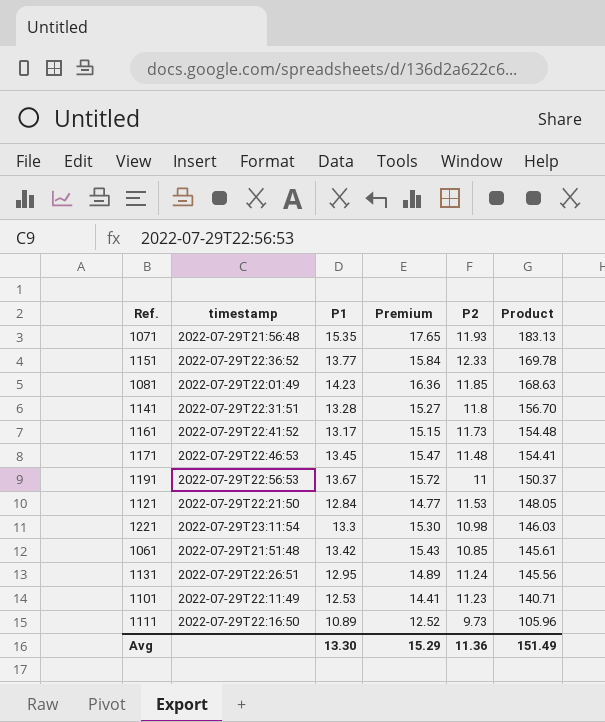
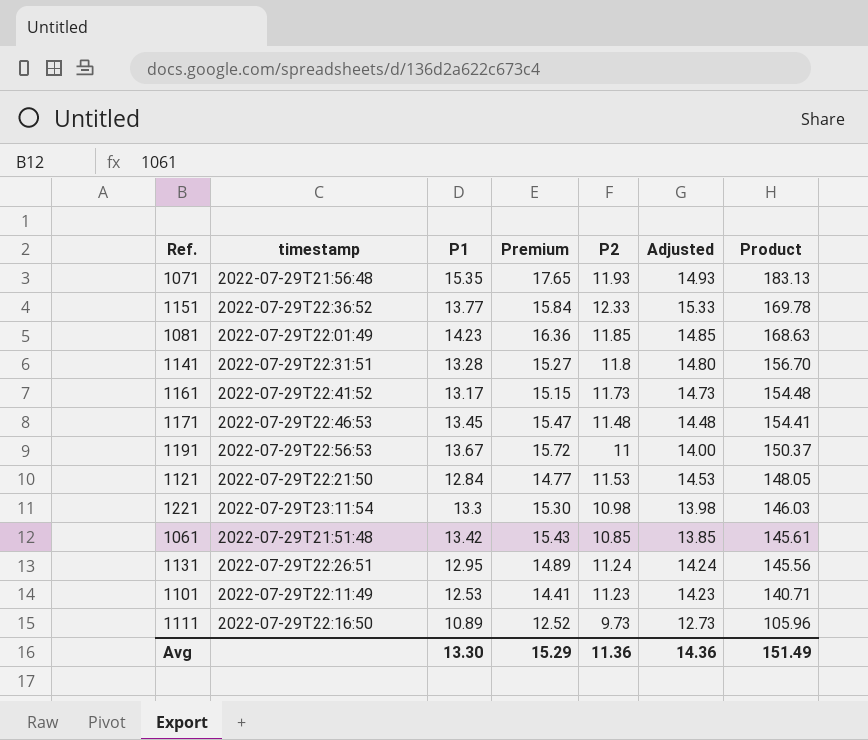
column Adjusted | formula: none -> [P2] + 3

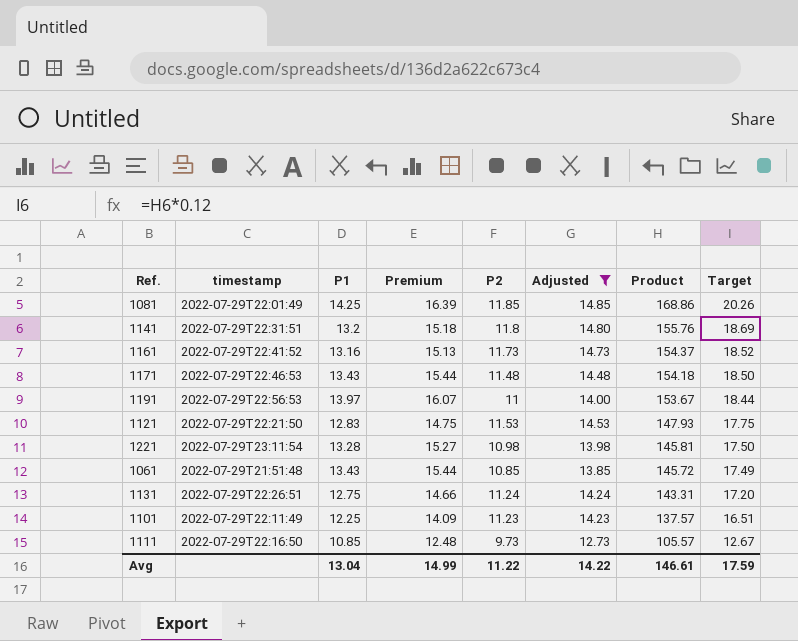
filter: none -> Adjusted <= 14.85
column Target | formula: none -> [Product] * 0.12
1081 | P1: 14.23 -> 14.25
1081 | Premium: 16.36 -> 16.39
1081 | Product: 168.63 -> 168.86
1141 | P1: 13.28 -> 13.2
1141 | Premium: 15.27 -> 15.18
1141 | Product: 156.70 -> 155.76
1161 | P1: 13.17 -> 13.16
1161 | Premium: 15.15 -> 15.13
1161 | Product: 154.48 -> 154.37
1171 | P1: 13.45 -> 13.43
1171 | Premium: 15.47 -> 15.44
1171 | Product: 154.41 -> 154.18
1191 | P1: 13.67 -> 13.97
1191 | Premium: 15.72 -> 16.07
1191 | Product: 150.37 -> 153.67
1121 | P1: 12.84 -> 12.83
1121 | Premium: 14.77 -> 14.75
1121 | Product: 148.05 -> 147.93
1221 | P1: 13.3 -> 13.28
1221 | Premium: 15.30 -> 15.27
1221 | Product: 146.03 -> 145.81
1061 | P1: 13.42 -> 13.43
1061 | Premium: 15.43 -> 15.44
1061 | Product: 145.61 -> 145.72
1131 | P1: 12.95 -> 12.75
1131 | Premium: 14.89 -> 14.66
1131 | Product: 145.56 -> 143.31
1101 | P1: 12.53 -> 12.25
1101 | Premium: 14.41 -> 14.09
1101 | Product: 140.71 -> 137.57
1111 | P1: 10.89 -> 10.85
1111 | Premium: 12.52 -> 12.48
1111 | Product: 105.96 -> 105.57
Avg | P1: 13.30 -> 13.04
Avg | Premium: 15.29 -> 14.99
Avg | P2: 11.36 -> 11.22
Avg | Adjusted: 14.36 -> 14.22
Avg | Product: 151.49 -> 146.61

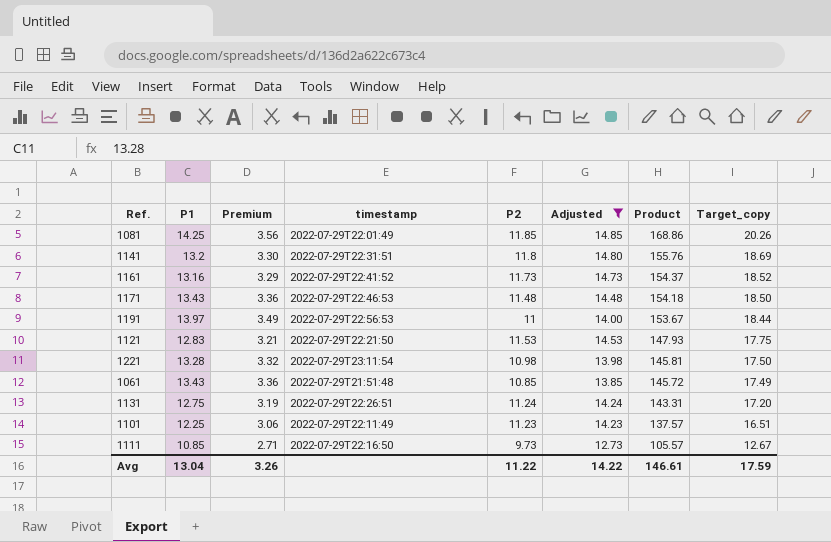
column Premium | formula: [P1] * 1.15 -> [P1] * 0.25
column timestamp | position: 2 -> 4
column name: Target -> Target_copy
Avg | Premium: 14.99 -> 3.26

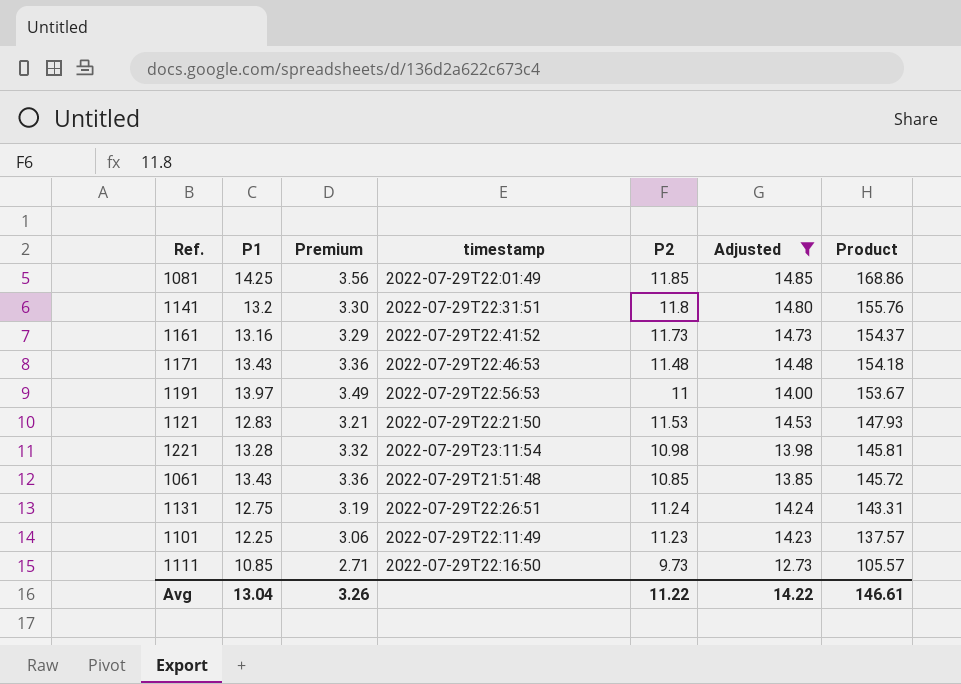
column Target_copy | formula: [Product] * 0.12 -> none

